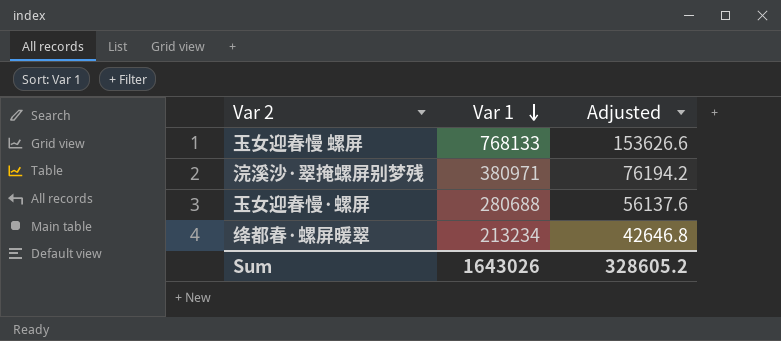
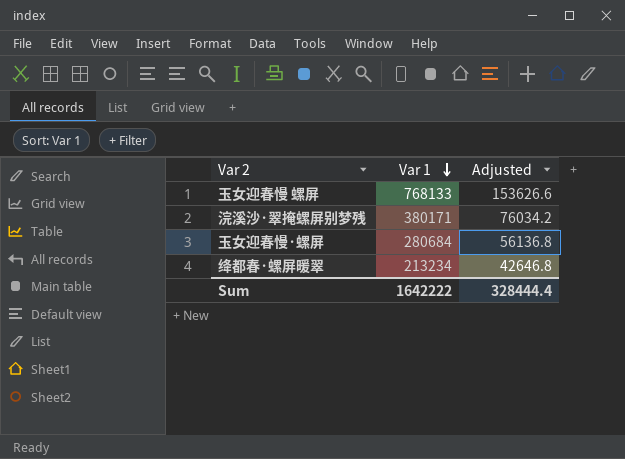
浣溪沙·翠掩螺屏别梦残 | Var 1: 380971 -> 380171
浣溪沙·翠掩螺屏别梦残 | Adjusted: 76194.2 -> 76034.2
玉女迎春慢·螺屏 | Var 1: 280688 -> 280684
玉女迎春慢·螺屏 | Adjusted: 56137.6 -> 56136.8
Sum | Var 1: 1643026 -> 1642222
Sum | Adjusted: 328605.2 -> 328444.4

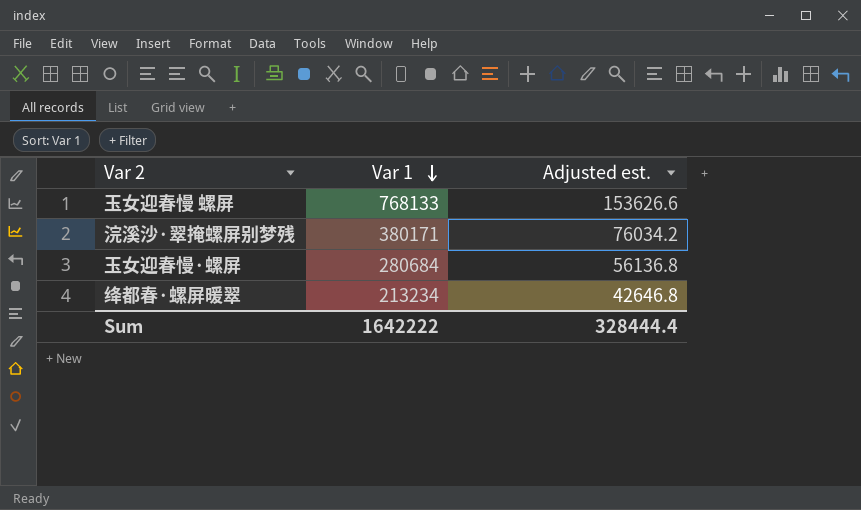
column name: Adjusted -> Adjusted est.

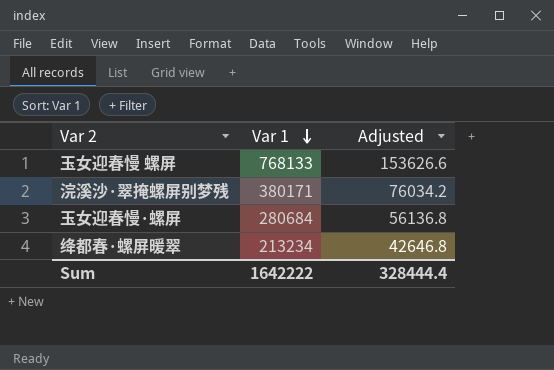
column name: Adjusted est. -> Adjusted

